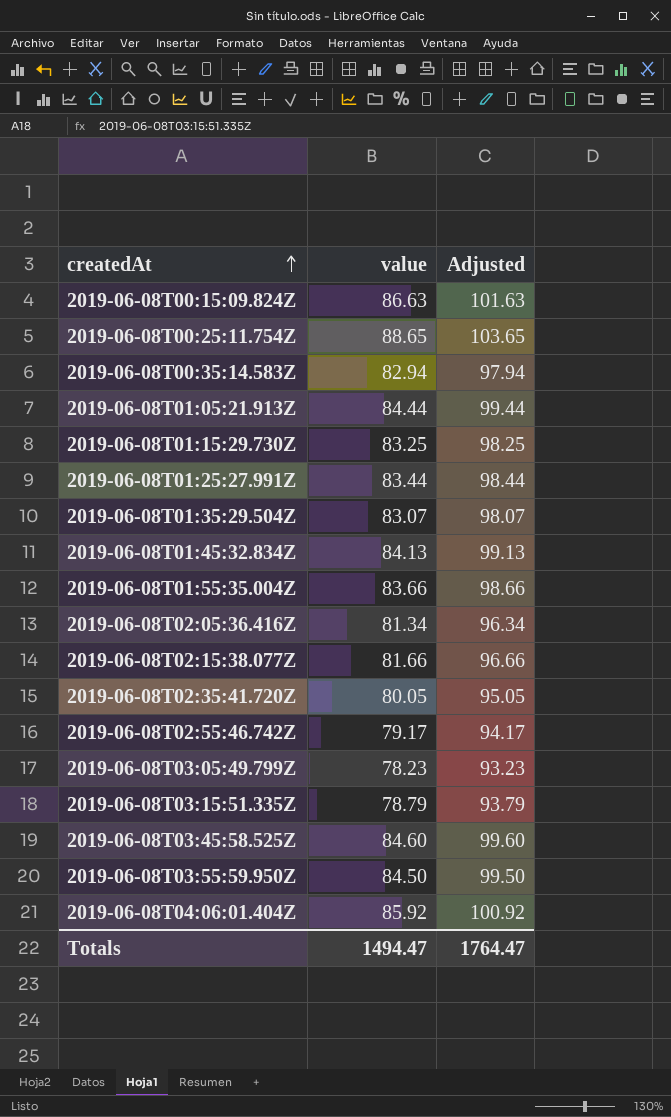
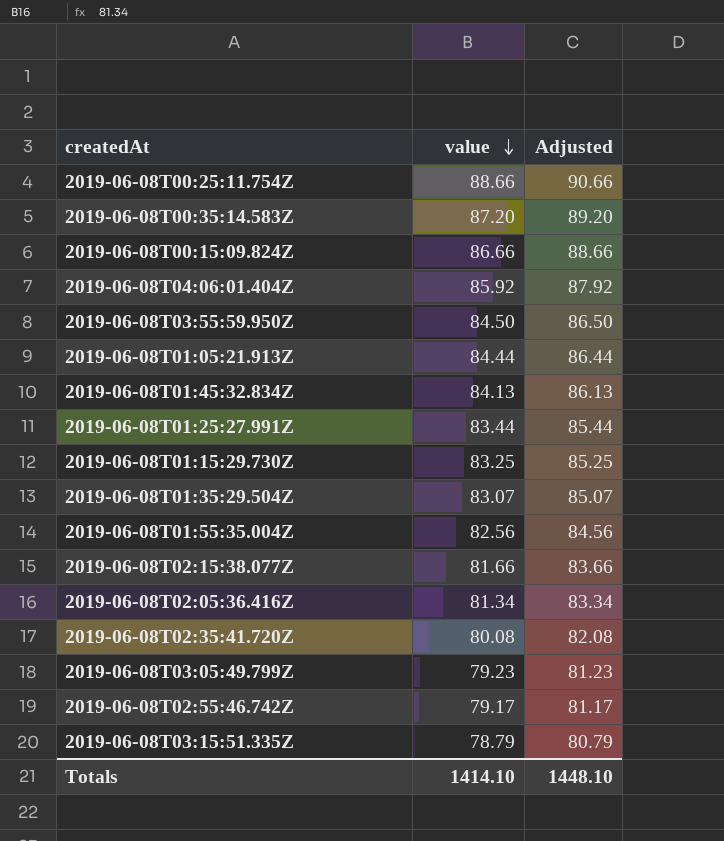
row order: createdAt ascending -> value descending
column Adjusted | formula: [value] + 15 -> [value] + 2
row 2019-06-08T03:45:58.525Z: 84.60 | 99.60 -> none
2019-06-08T00:25:11.754Z | value: 88.65 -> 88.66
2019-06-08T00:35:14.583Z | value: 82.94 -> 87.20
2019-06-08T00:15:09.824Z | value: 86.63 -> 86.66
2019-06-08T01:55:35.004Z | value: 83.66 -> 82.56
2019-06-08T02:35:41.720Z | value: 80.05 -> 80.08
2019-06-08T03:05:49.799Z | value: 78.23 -> 79.23
Totals | value: 1494.47 -> 1414.10
Totals | Adjusted: 1764.47 -> 1448.10

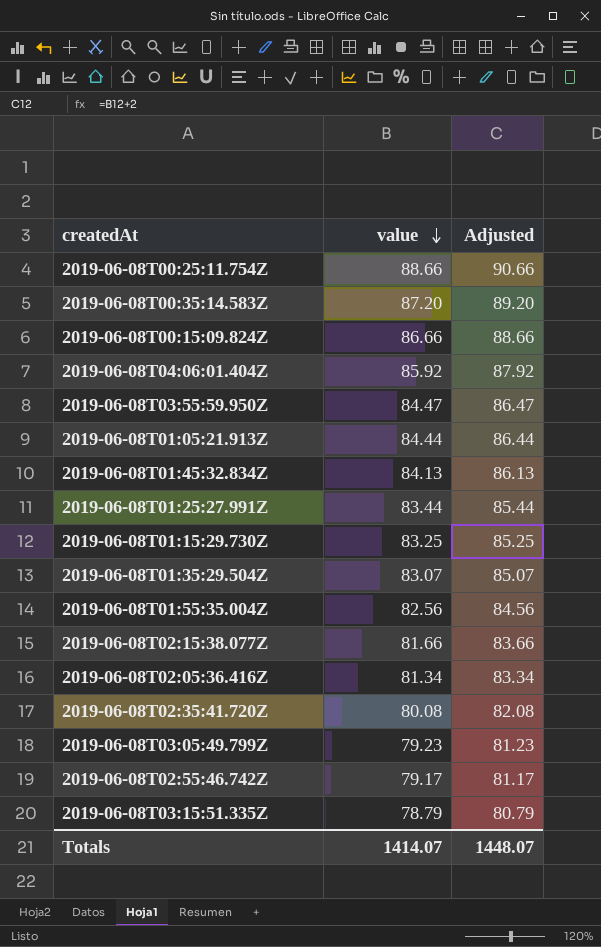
2019-06-08T03:55:59.950Z | value: 84.50 -> 84.47
2019-06-08T03:55:59.950Z | Adjusted: 86.50 -> 86.47
Totals | value: 1414.10 -> 1414.07
Totals | Adjusted: 1448.10 -> 1448.07

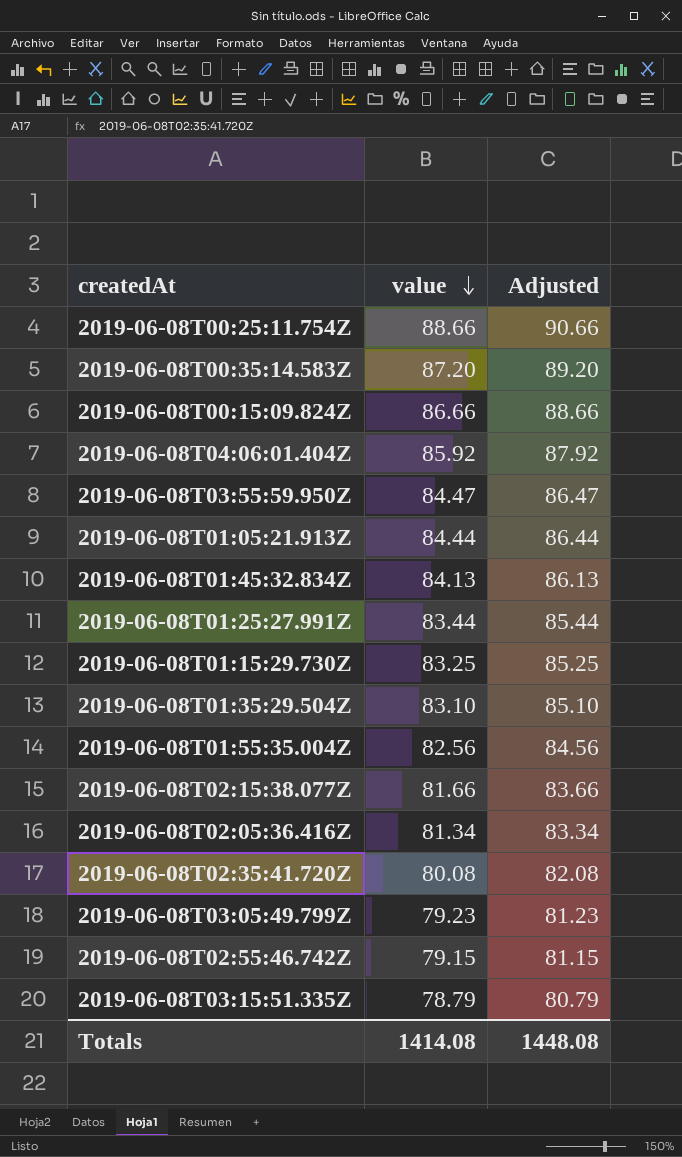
2019-06-08T01:35:29.504Z | value: 83.07 -> 83.10
2019-06-08T01:35:29.504Z | Adjusted: 85.07 -> 85.10
2019-06-08T02:55:46.742Z | value: 79.17 -> 79.15
2019-06-08T02:55:46.742Z | Adjusted: 81.17 -> 81.15
Totals | value: 1414.07 -> 1414.08
Totals | Adjusted: 1448.07 -> 1448.08

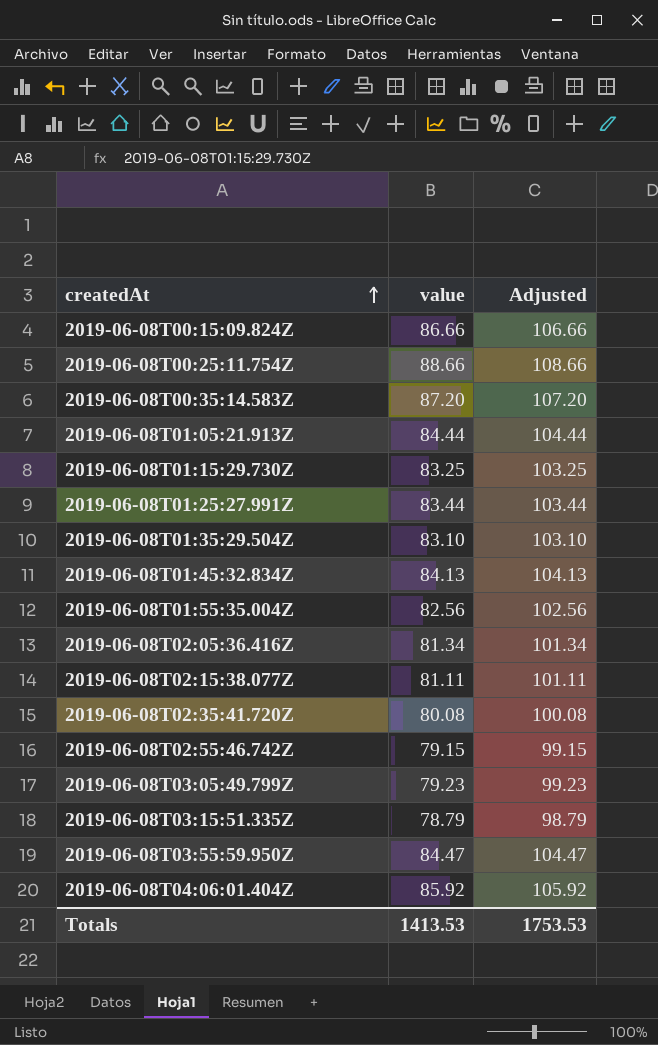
row order: value descending -> createdAt ascending
column Adjusted | formula: [value] + 2 -> [value] + 20
2019-06-08T02:15:38.077Z | value: 81.66 -> 81.11
Totals | value: 1414.08 -> 1413.53
Totals | Adjusted: 1448.08 -> 1753.53

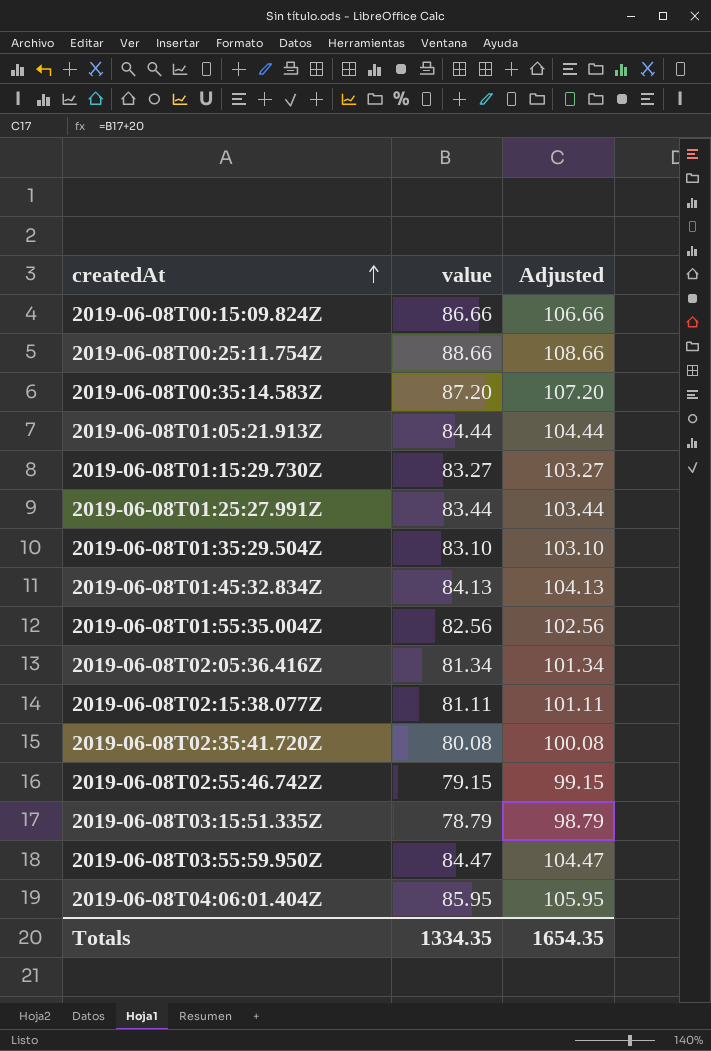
row 2019-06-08T03:05:49.799Z: 79.23 | 99.23 -> none
2019-06-08T01:15:29.730Z | value: 83.25 -> 83.27
2019-06-08T01:15:29.730Z | Adjusted: 103.25 -> 103.27
2019-06-08T04:06:01.404Z | value: 85.92 -> 85.95
2019-06-08T04:06:01.404Z | Adjusted: 105.92 -> 105.95
Totals | value: 1413.53 -> 1334.35
Totals | Adjusted: 1753.53 -> 1654.35

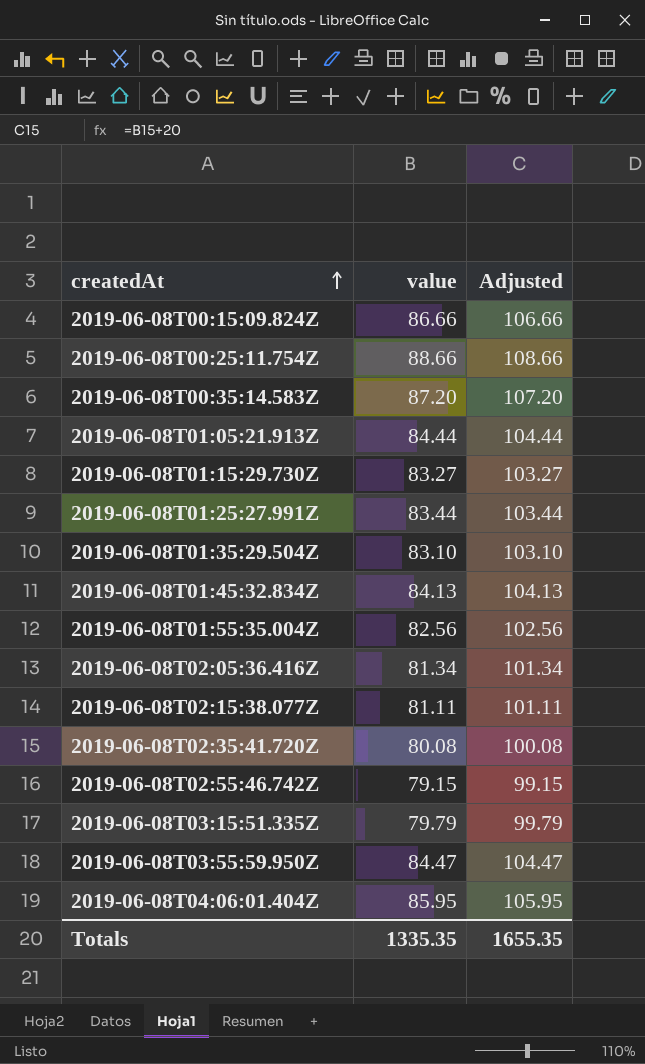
2019-06-08T03:15:51.335Z | value: 78.79 -> 79.79
2019-06-08T03:15:51.335Z | Adjusted: 98.79 -> 99.79
Totals | value: 1334.35 -> 1335.35
Totals | Adjusted: 1654.35 -> 1655.35

